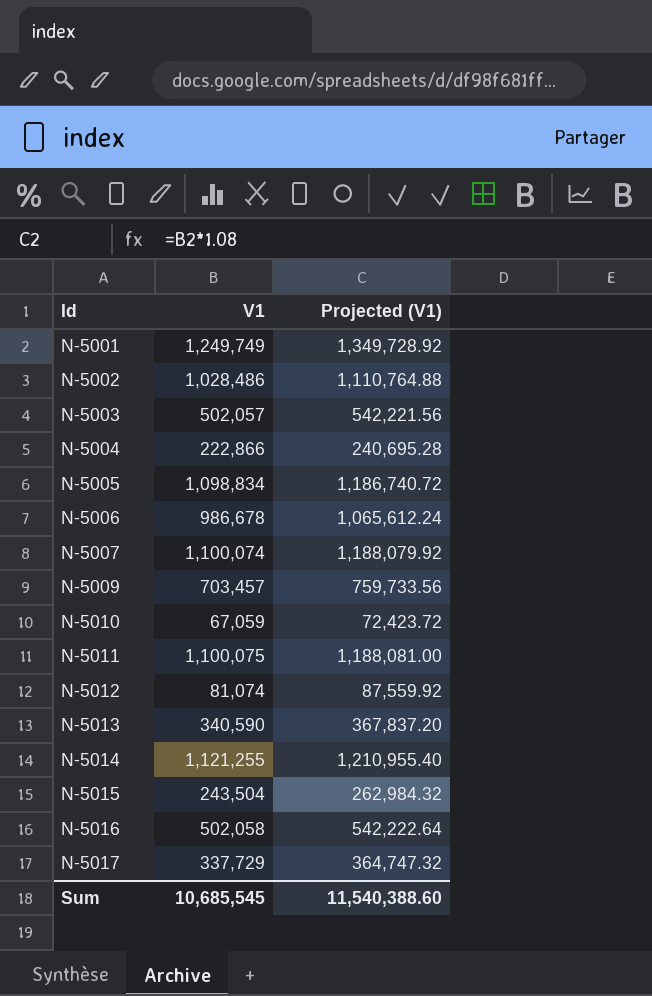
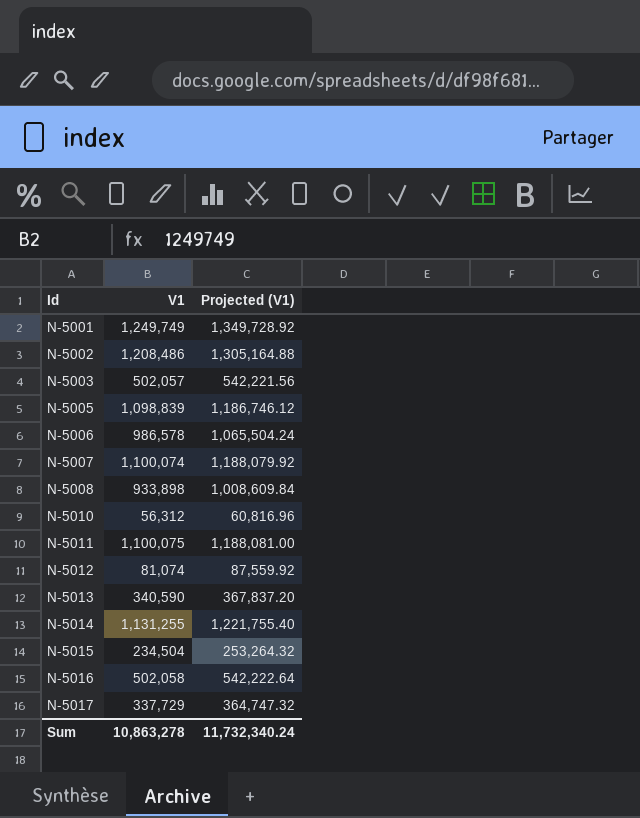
row N-5004: 222,866 | 240,695.28 -> none
row N-5009: 703,457 | 759,733.56 -> none
N-5002 | V1: 1,028,486 -> 1,208,486
N-5002 | Projected (V1): 1,110,764.88 -> 1,305,164.88
N-5005 | V1: 1,098,834 -> 1,098,839
N-5005 | Projected (V1): 1,186,740.72 -> 1,186,746.12
N-5006 | V1: 986,678 -> 986,578
N-5006 | Projected (V1): 1,065,612.24 -> 1,065,504.24
row N-5008: none -> 933,898 | 1,008,609.84
N-5010 | V1: 67,059 -> 56,312
N-5010 | Projected (V1): 72,423.72 -> 60,816.96
N-5014 | V1: 1,121,255 -> 1,131,255
N-5014 | Projected (V1): 1,210,955.40 -> 1,221,755.40
N-5015 | V1: 243,504 -> 234,504
N-5015 | Projected (V1): 262,984.32 -> 253,264.32
Sum | V1: 10,685,545 -> 10,863,278
Sum | Projected (V1): 11,540,388.60 -> 11,732,340.24

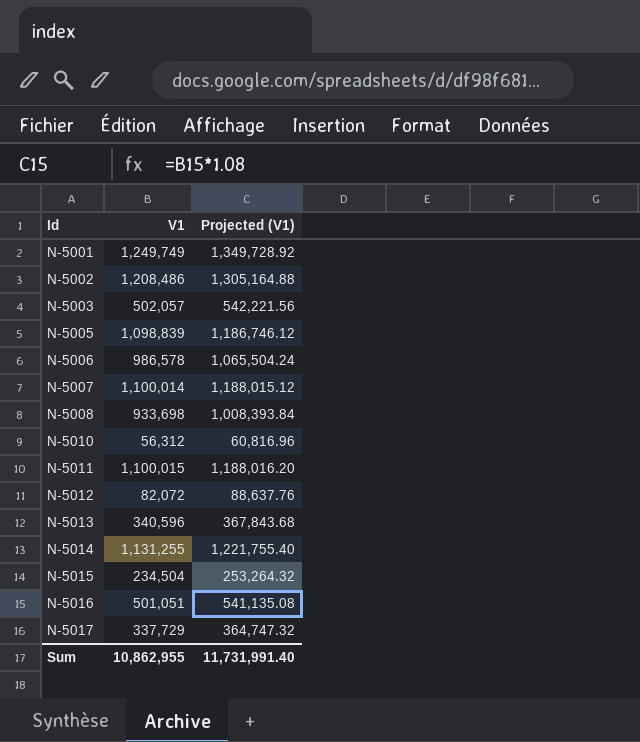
N-5007 | V1: 1,100,074 -> 1,100,014
N-5007 | Projected (V1): 1,188,079.92 -> 1,188,015.12
N-5008 | V1: 933,898 -> 933,698
N-5008 | Projected (V1): 1,008,609.84 -> 1,008,393.84
N-5011 | V1: 1,100,075 -> 1,100,015
N-5011 | Projected (V1): 1,188,081.00 -> 1,188,016.20
N-5012 | V1: 81,074 -> 82,072
N-5012 | Projected (V1): 87,559.92 -> 88,637.76
N-5013 | V1: 340,590 -> 340,596
N-5013 | Projected (V1): 367,837.20 -> 367,843.68
N-5016 | V1: 502,058 -> 501,051
N-5016 | Projected (V1): 542,222.64 -> 541,135.08
Sum | V1: 10,863,278 -> 10,862,955
Sum | Projected (V1): 11,732,340.24 -> 11,731,991.40

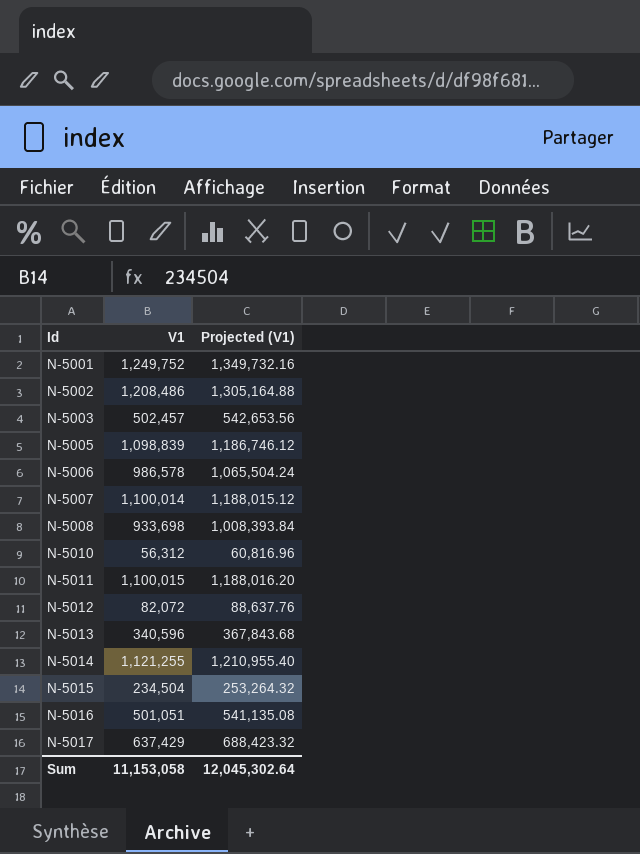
N-5001 | V1: 1,249,749 -> 1,249,752
N-5001 | Projected (V1): 1,349,728.92 -> 1,349,732.16
N-5003 | V1: 502,057 -> 502,457
N-5003 | Projected (V1): 542,221.56 -> 542,653.56
N-5014 | V1: 1,131,255 -> 1,121,255
N-5014 | Projected (V1): 1,221,755.40 -> 1,210,955.40
N-5017 | V1: 337,729 -> 637,429
N-5017 | Projected (V1): 364,747.32 -> 688,423.32
Sum | V1: 10,862,955 -> 11,153,058
Sum | Projected (V1): 11,731,991.40 -> 12,045,302.64

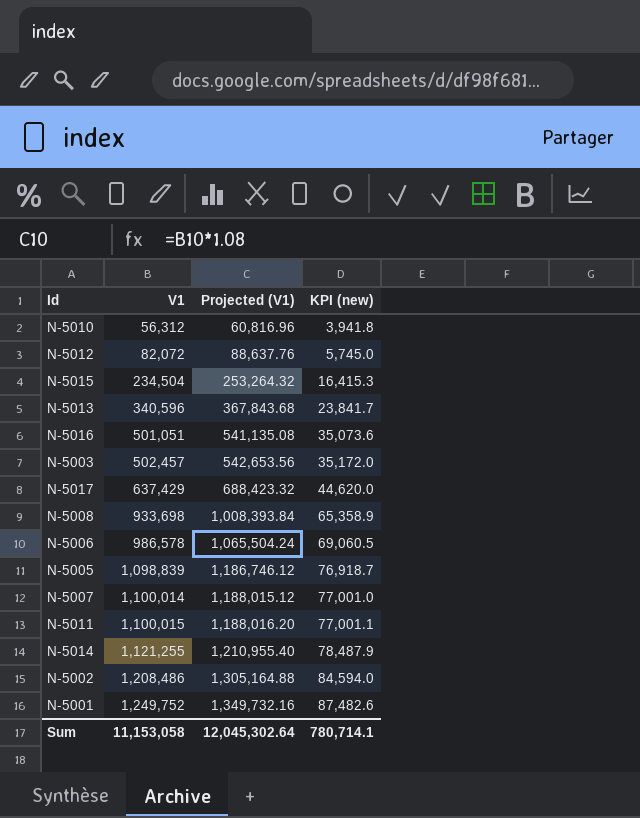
row order: Id ascending -> V1 ascending
column KPI (new) | formula: none -> [V1] * 0.07

